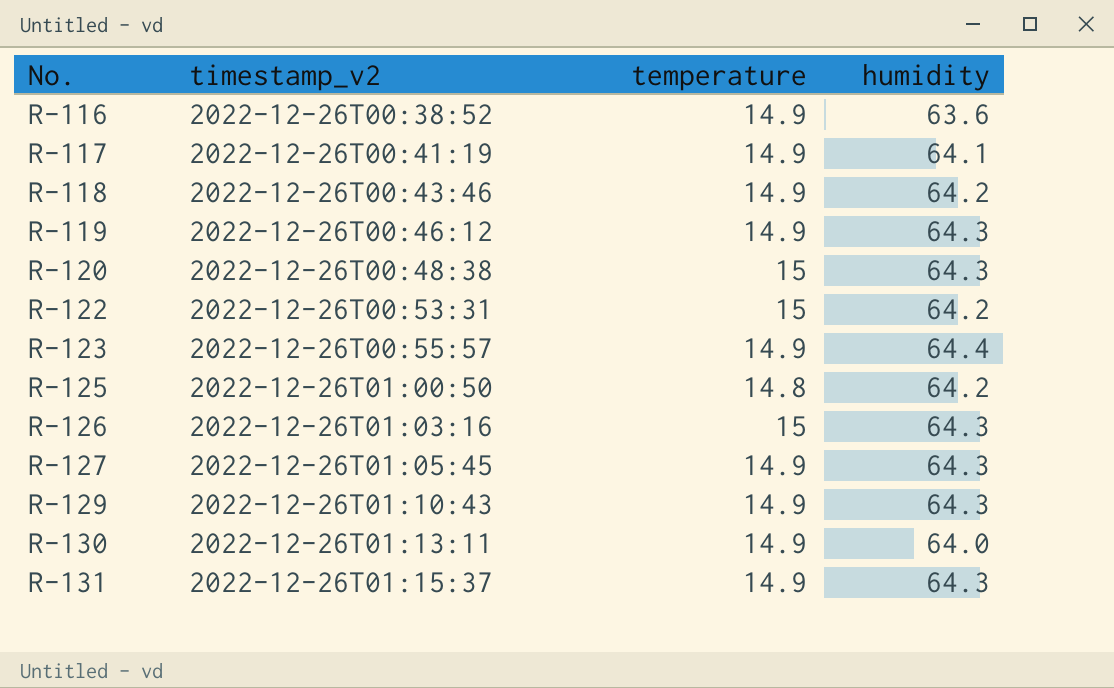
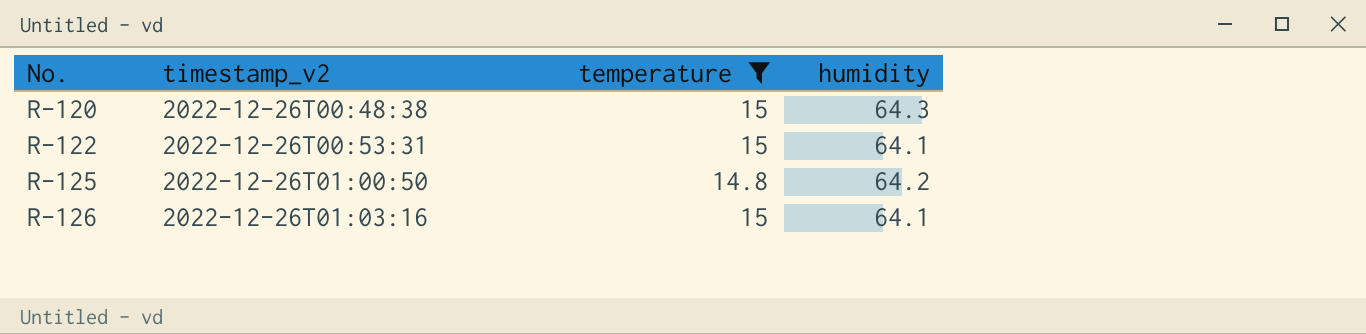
filter: none -> temperature != 14.9
R-122 | humidity: 64.2 -> 64.1
R-126 | humidity: 64.3 -> 64.1

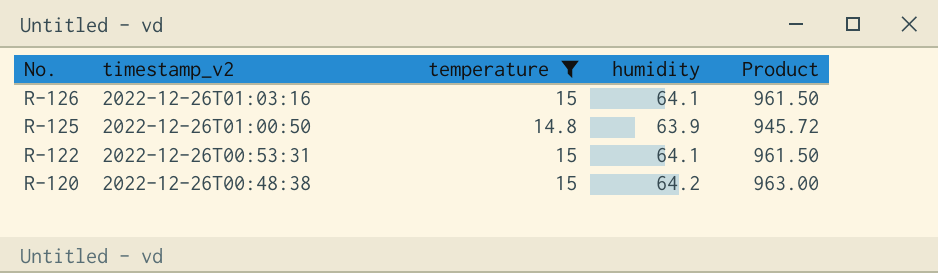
row order: No. ascending -> No. descending
column Product | formula: none -> [temperature] * [humidity]
R-125 | humidity: 64.2 -> 63.9
R-120 | humidity: 64.3 -> 64.2

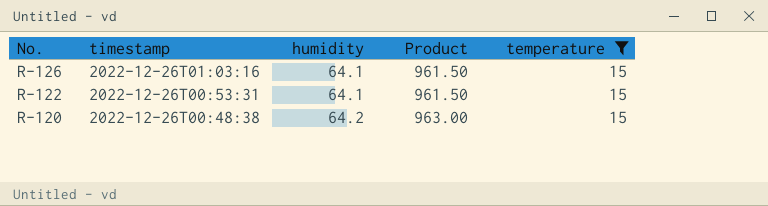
column name: timestamp_v2 -> timestamp
column temperature | position: 3 -> 5
row R-125: 2022-12-26T01:00:50 | 14.8 | 63.9 | 945.72 -> none

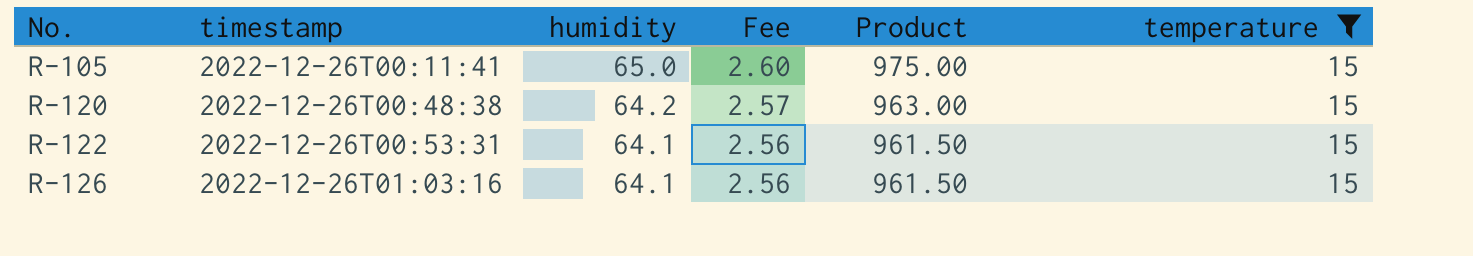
row order: No. descending -> No. ascending
column Fee | formula: none -> [humidity] * 0.04
row R-105: none -> 2022-12-26T00:11:41 | 65.0 | 2.60 | 975.00 | 15

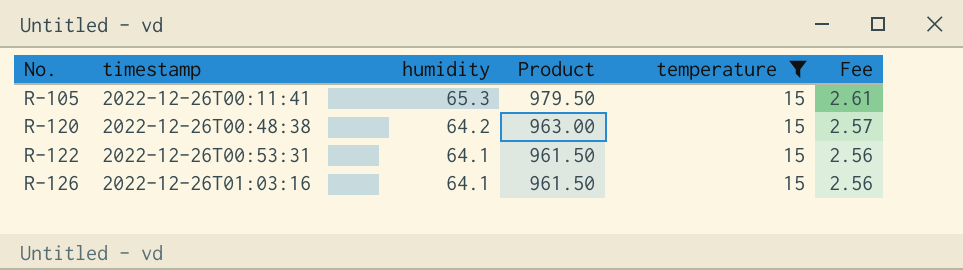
column Fee | position: 4 -> 6
R-105 | humidity: 65.0 -> 65.3
R-105 | Product: 975.00 -> 979.50
R-105 | Fee: 2.60 -> 2.61

